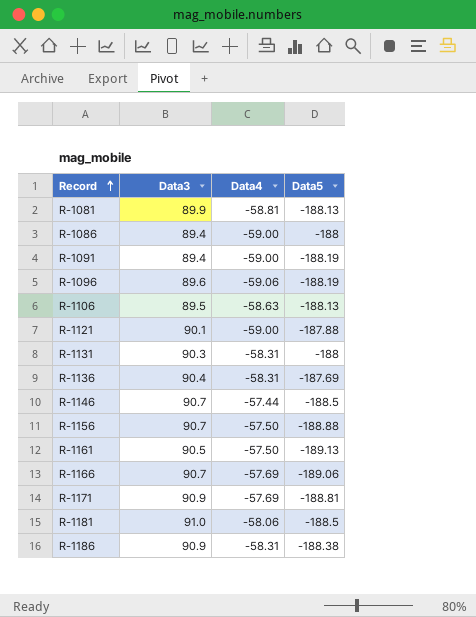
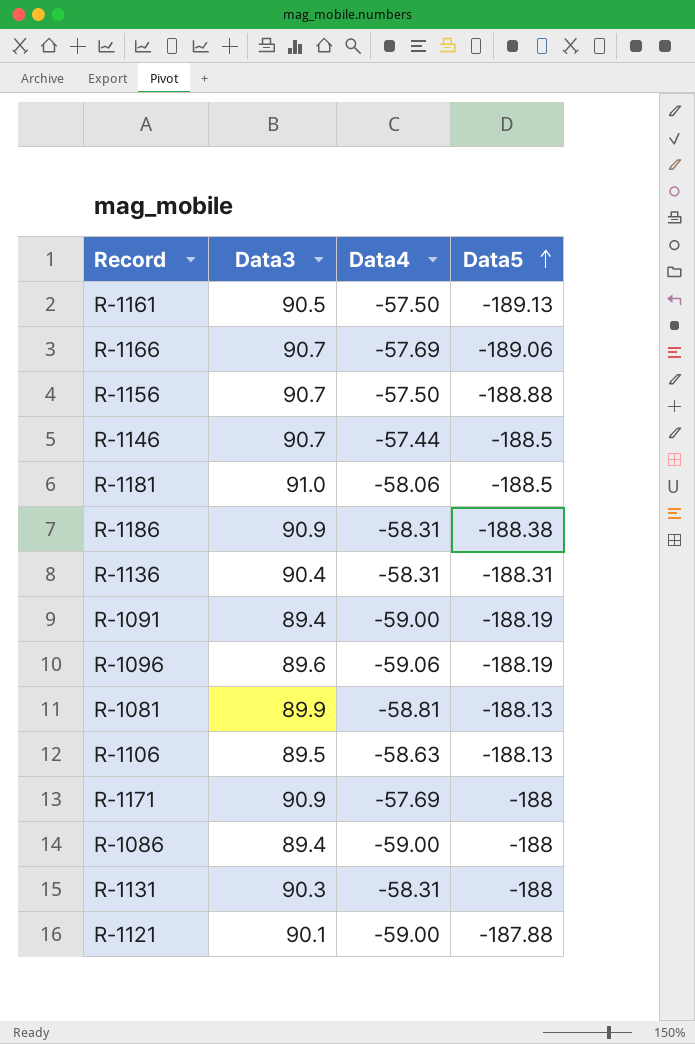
row order: Record ascending -> Data5 ascending
R-1136 | Data5: -187.69 -> -188.31
R-1171 | Data5: -188.81 -> -188

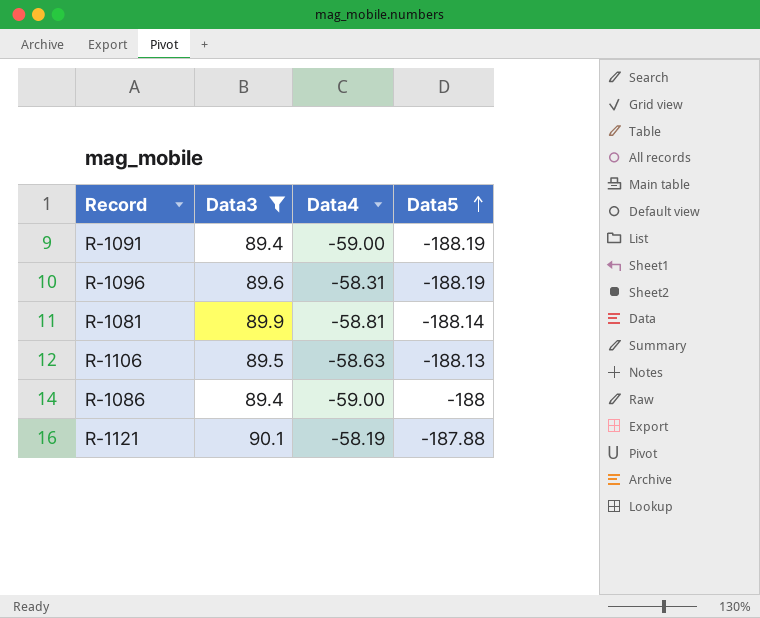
filter: none -> Data3 <= 90.1
R-1096 | Data4: -59.06 -> -58.31
R-1081 | Data5: -188.13 -> -188.14
R-1121 | Data4: -59.00 -> -58.19

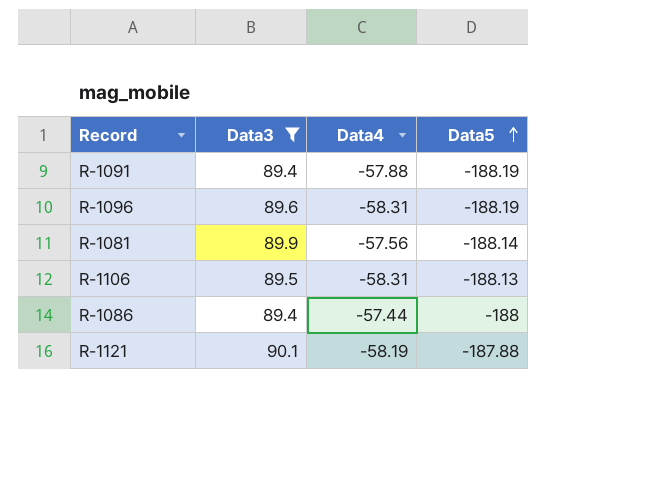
R-1091 | Data4: -59.00 -> -57.88
R-1081 | Data4: -58.81 -> -57.56
R-1106 | Data4: -58.63 -> -58.31
R-1086 | Data4: -59.00 -> -57.44

